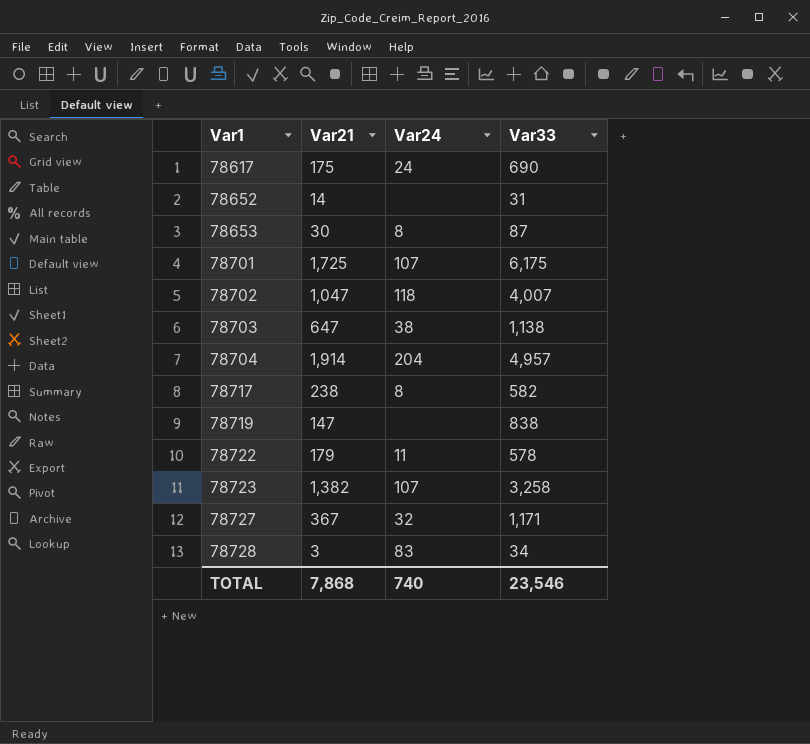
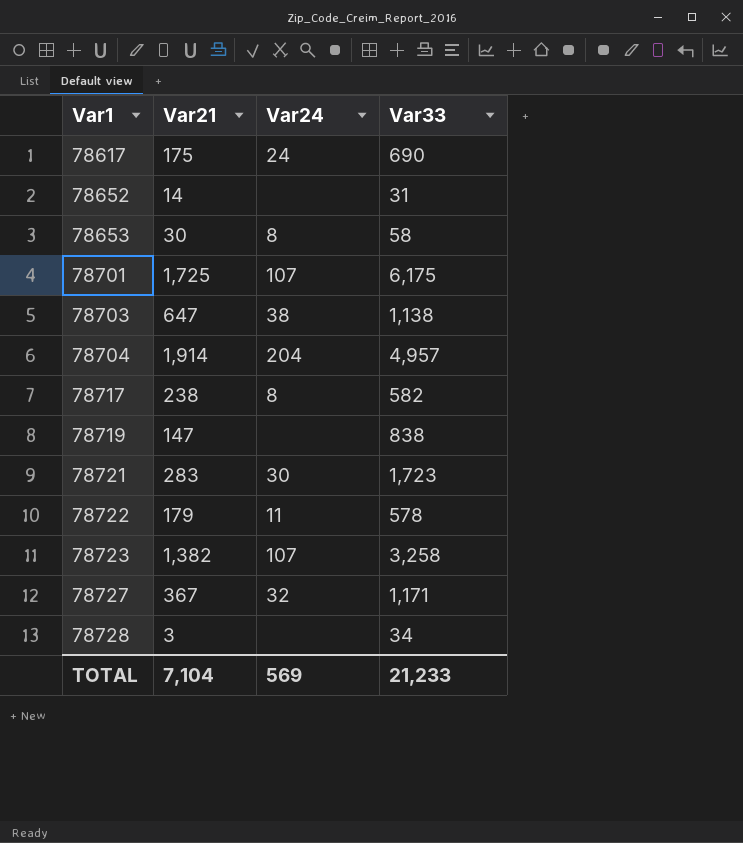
row 78702: 1,047 | 118 | 4,007 -> none
78653 | Var33: 87 -> 58
row 78721: none -> 283 | 30 | 1,723
78728 | Var24: 83 -> none
TOTAL | Var21: 7,868 -> 7,104
TOTAL | Var24: 740 -> 569
TOTAL | Var33: 23,546 -> 21,233

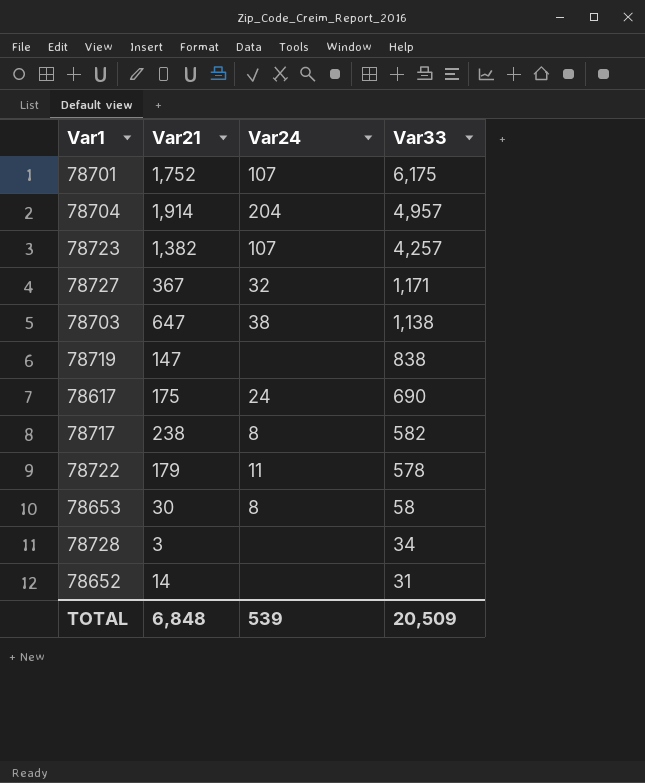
row order: Var1 ascending -> Var33 descending
row 78721: 283 | 30 | 1,723 -> none
78701 | Var21: 1,725 -> 1,752
78723 | Var33: 3,258 -> 4,257
TOTAL | Var21: 7,104 -> 6,848
TOTAL | Var24: 569 -> 539
TOTAL | Var33: 21,233 -> 20,509

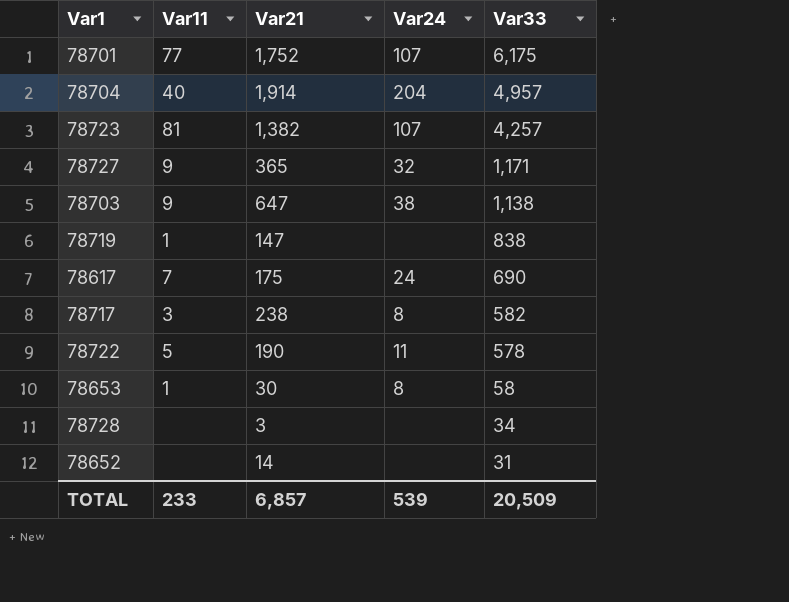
column Var11 | position: none -> 2
78727 | Var21: 367 -> 365
78722 | Var21: 179 -> 190
TOTAL | Var21: 6,848 -> 6,857

